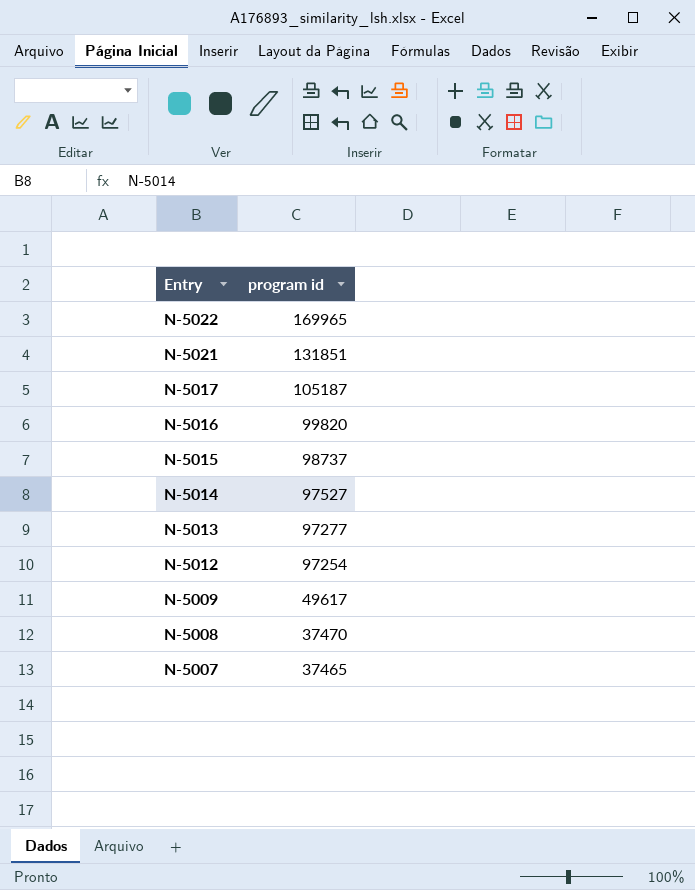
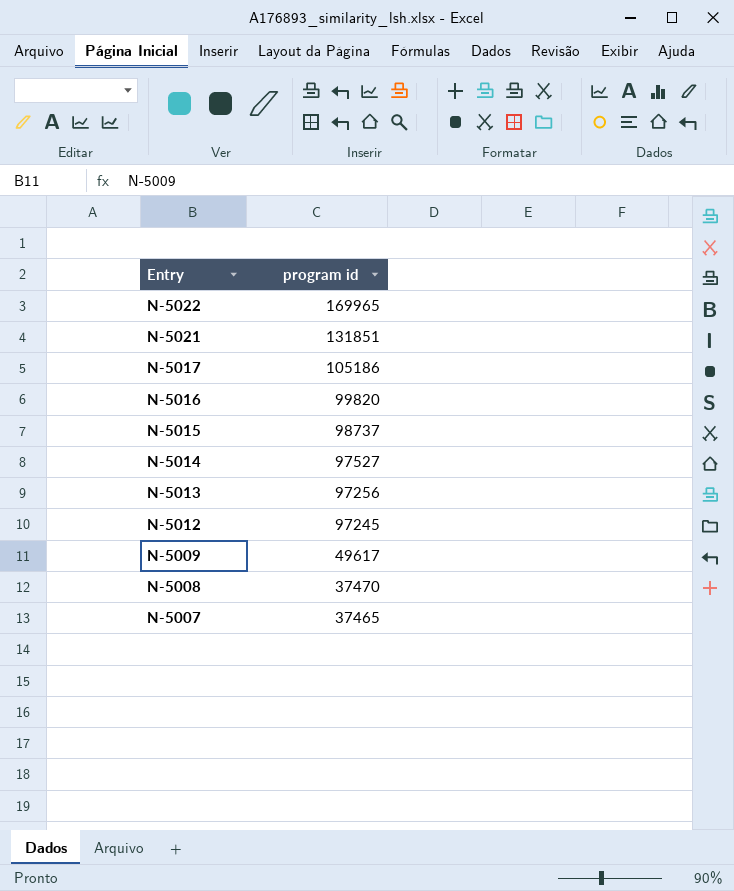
N-5017 | program id: 105187 -> 105186
N-5013 | program id: 97277 -> 97256
N-5012 | program id: 97254 -> 97245

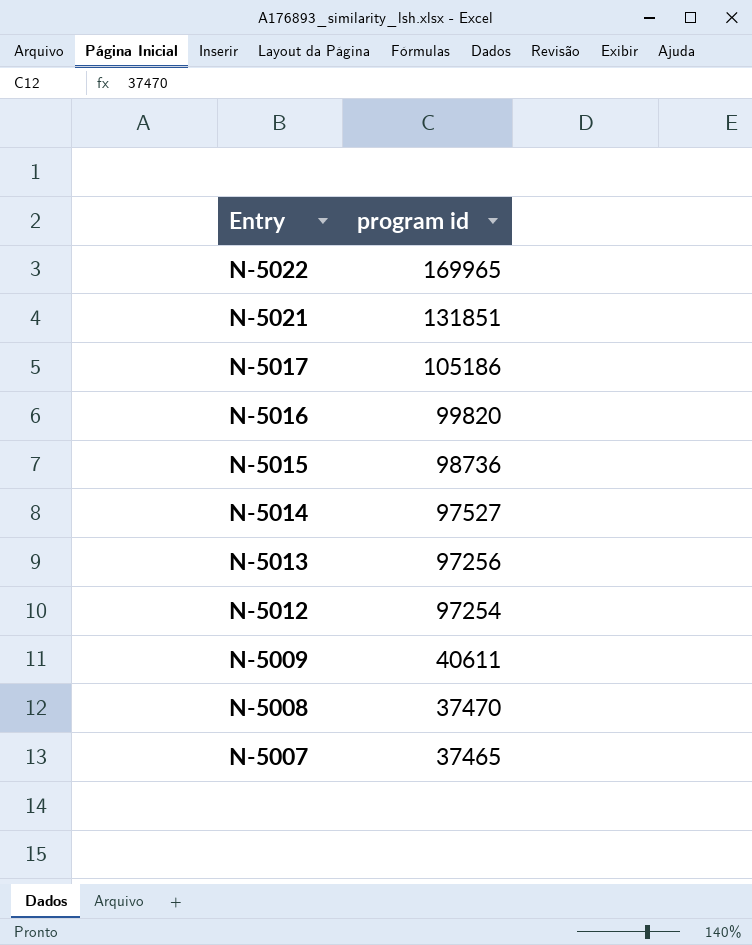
N-5015 | program id: 98737 -> 98736
N-5012 | program id: 97245 -> 97254
N-5009 | program id: 49617 -> 40611

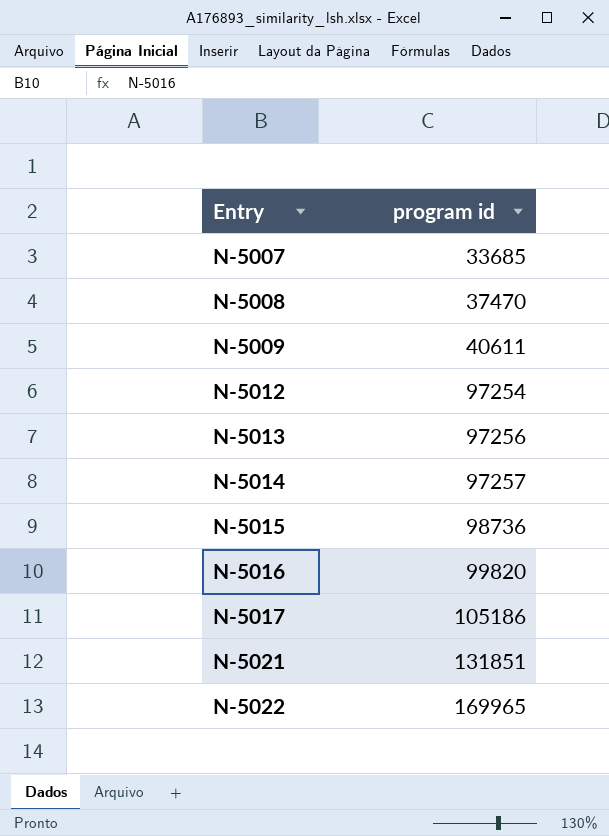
row order: Entry descending -> Entry ascending
N-5007 | program id: 37465 -> 33685
N-5014 | program id: 97527 -> 97257

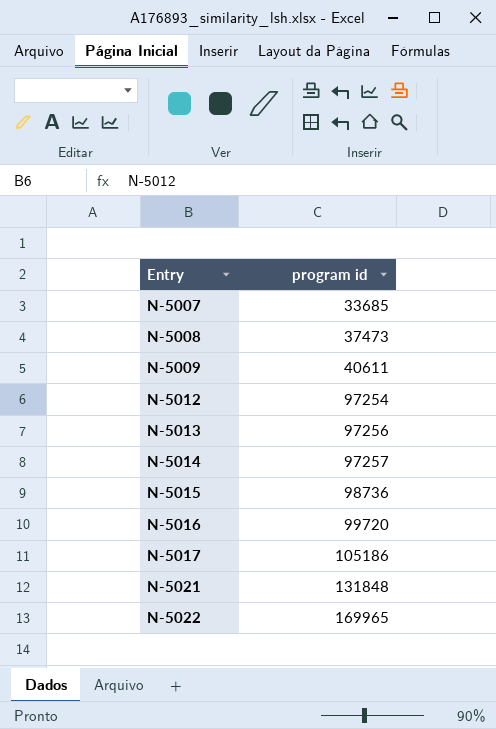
N-5008 | program id: 37470 -> 37473
N-5016 | program id: 99820 -> 99720
N-5021 | program id: 131851 -> 131848

